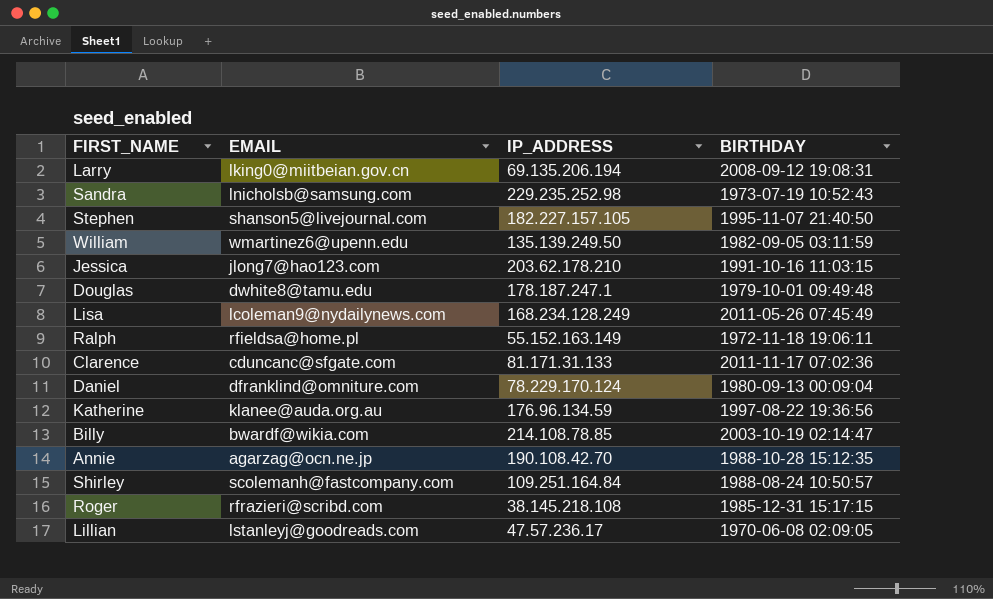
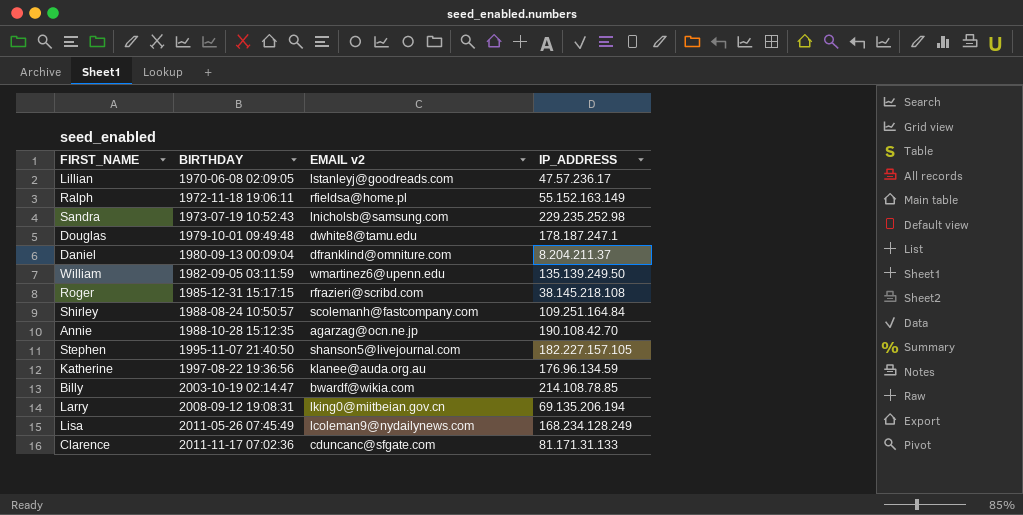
row order: none -> BIRTHDAY ascending
column BIRTHDAY | position: 4 -> 2
column name: EMAIL -> EMAIL v2
row Jessica: jlong7@hao123.com | 203.62.178.210 | 1991-10-16 11:03:15 -> none
Daniel | IP_ADDRESS: 78.229.170.124 -> 8.204.211.37

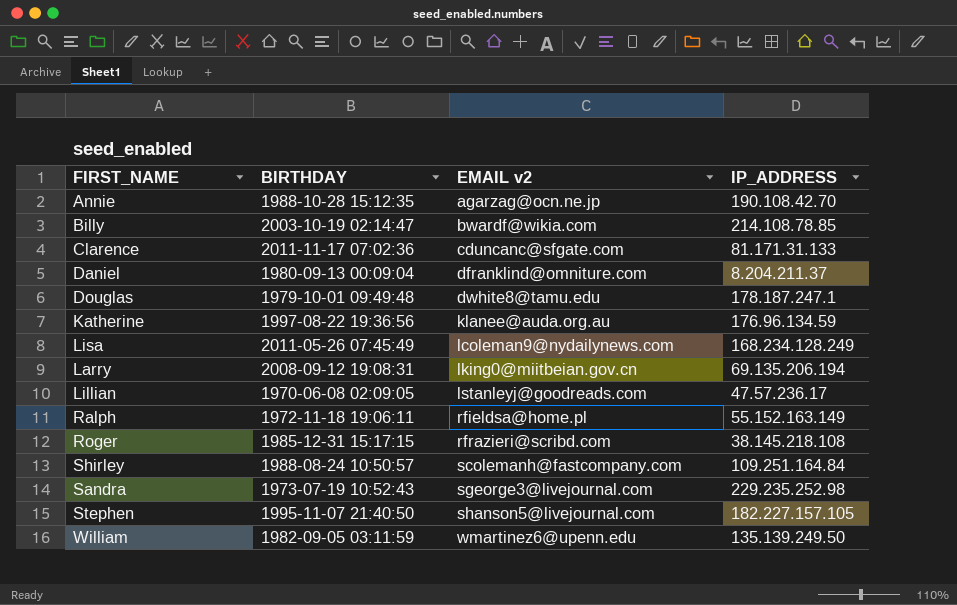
row order: BIRTHDAY ascending -> EMAIL v2 ascending
Sandra | EMAIL v2: lnicholsb@samsung.com -> sgeorge3@livejournal.com

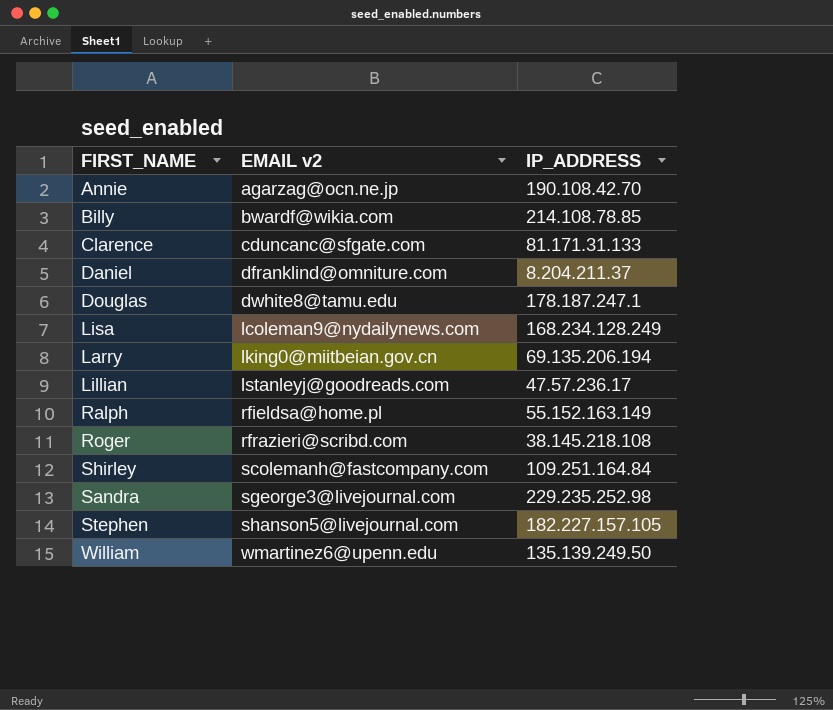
column BIRTHDAY | position: 2 -> none
row Katherine: 1997-08-22 19:36:56 | klanee@auda.org.au | 176.96.134.59 -> none

